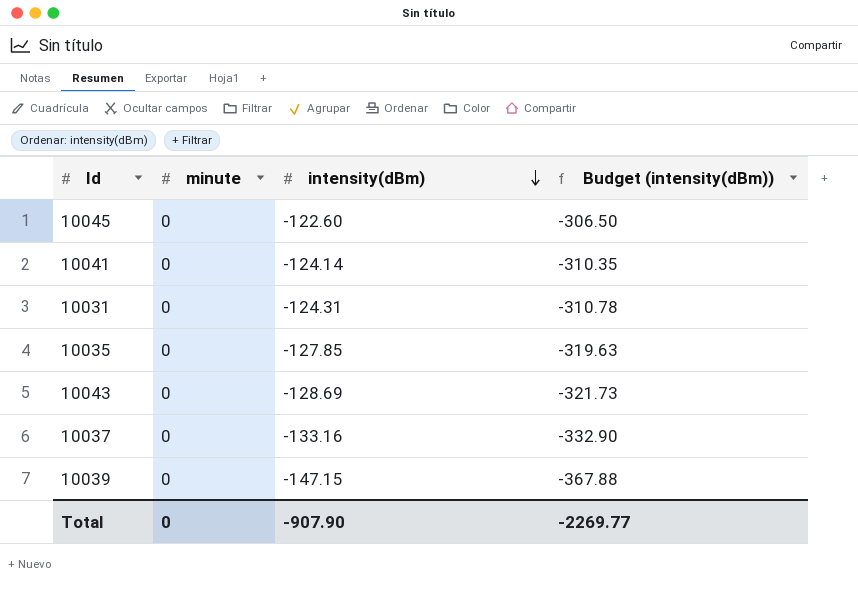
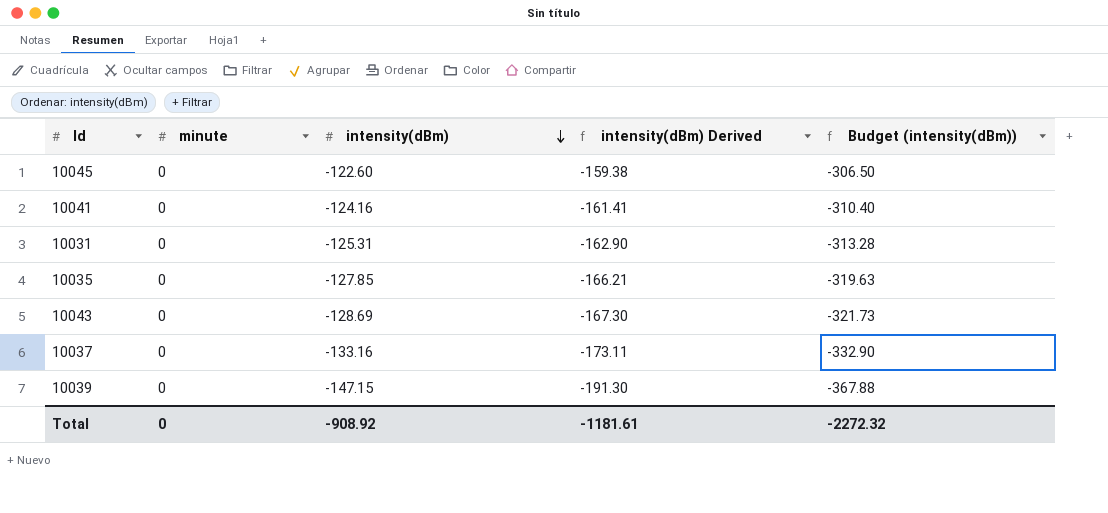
column intensity(dBm) Derived | formula: none -> [intensity(dBm)] * 1.3
10041 | intensity(dBm): -124.14 -> -124.16
10041 | Budget (intensity(dBm)): -310.35 -> -310.40
10031 | intensity(dBm): -124.31 -> -125.31
10031 | Budget (intensity(dBm)): -310.78 -> -313.28
Total | intensity(dBm): -907.90 -> -908.92
Total | Budget (intensity(dBm)): -2269.77 -> -2272.32

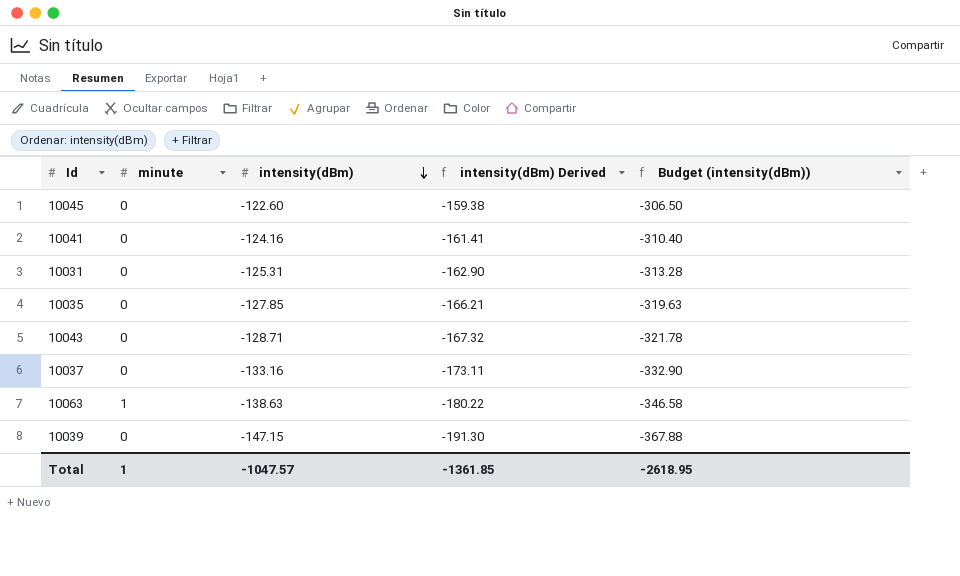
10043 | intensity(dBm): -128.69 -> -128.71
10043 | intensity(dBm) Derived: -167.30 -> -167.32
10043 | Budget (intensity(dBm)): -321.73 -> -321.78
row 10063: none -> 1 | -138.63 | -180.22 | -346.58
Total | minute: 0 -> 1
Total | intensity(dBm): -908.92 -> -1047.57
Total | intensity(dBm) Derived: -1181.61 -> -1361.85
Total | Budget (intensity(dBm)): -2272.32 -> -2618.95

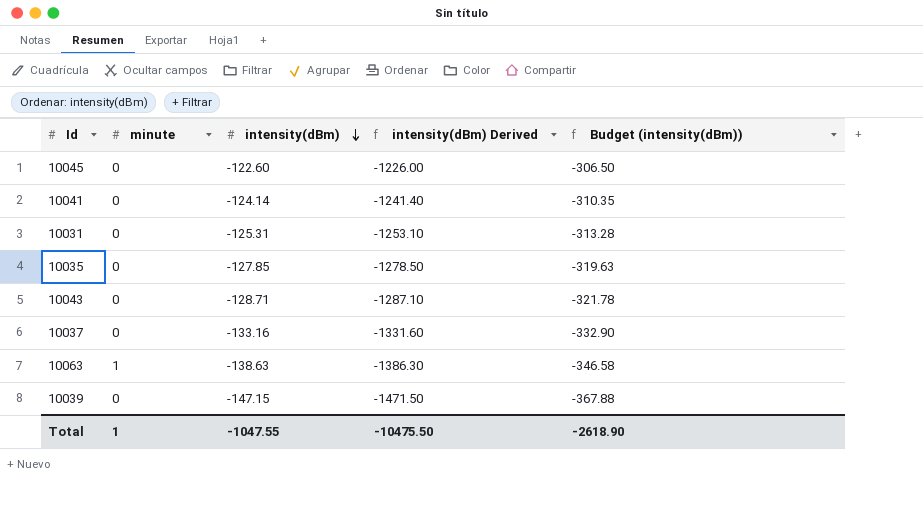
column intensity(dBm) Derived | formula: [intensity(dBm)] * 1.3 -> [intensity(dBm)] * 10
10041 | intensity(dBm): -124.16 -> -124.14
10041 | Budget (intensity(dBm)): -310.40 -> -310.35
Total | intensity(dBm): -1047.57 -> -1047.55
Total | intensity(dBm) Derived: -1361.85 -> -10475.50
Total | Budget (intensity(dBm)): -2618.95 -> -2618.90

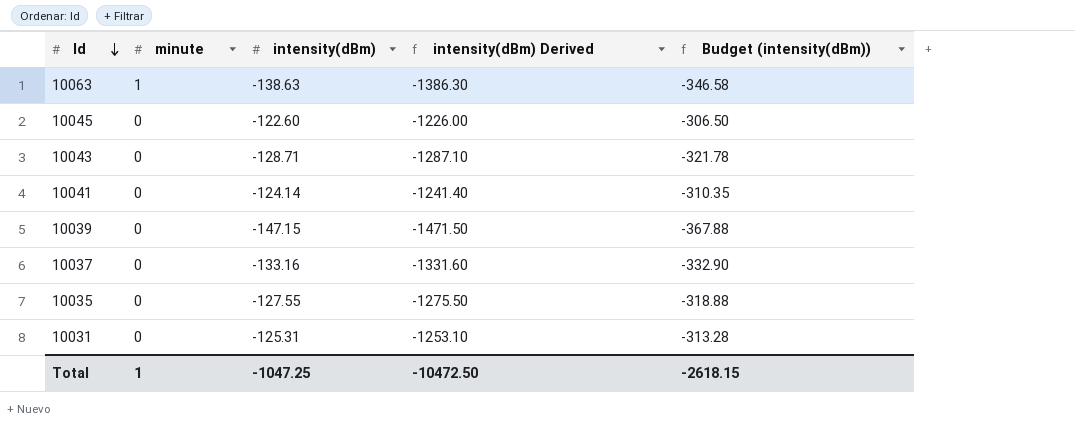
row order: intensity(dBm) descending -> Id descending
10035 | intensity(dBm): -127.85 -> -127.55
10035 | intensity(dBm) Derived: -1278.50 -> -1275.50
10035 | Budget (intensity(dBm)): -319.63 -> -318.88
Total | intensity(dBm): -1047.55 -> -1047.25
Total | intensity(dBm) Derived: -10475.50 -> -10472.50
Total | Budget (intensity(dBm)): -2618.90 -> -2618.15

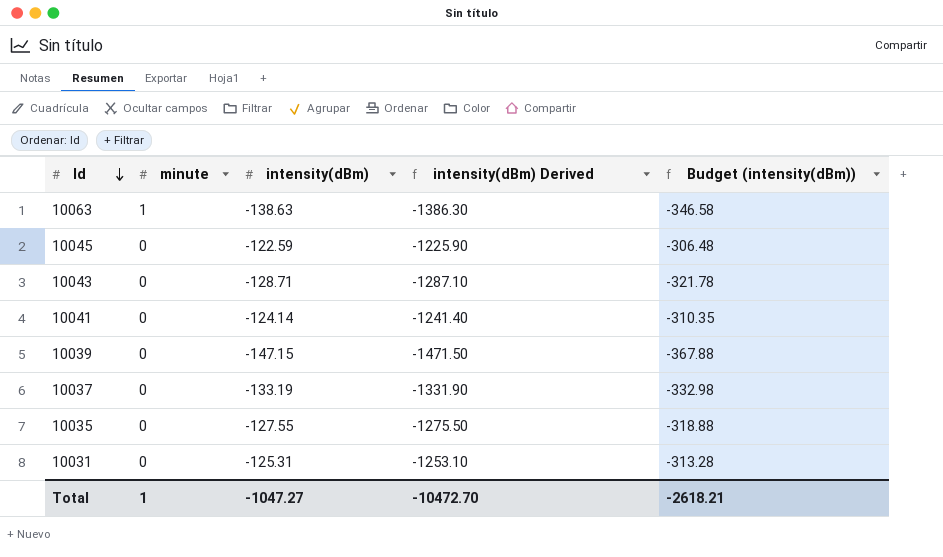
10045 | intensity(dBm): -122.60 -> -122.59
10045 | intensity(dBm) Derived: -1226.00 -> -1225.90
10045 | Budget (intensity(dBm)): -306.50 -> -306.48
10037 | intensity(dBm): -133.16 -> -133.19
10037 | intensity(dBm) Derived: -1331.60 -> -1331.90
10037 | Budget (intensity(dBm)): -332.90 -> -332.98
Total | intensity(dBm): -1047.25 -> -1047.27
Total | intensity(dBm) Derived: -10472.50 -> -10472.70
Total | Budget (intensity(dBm)): -2618.15 -> -2618.21

